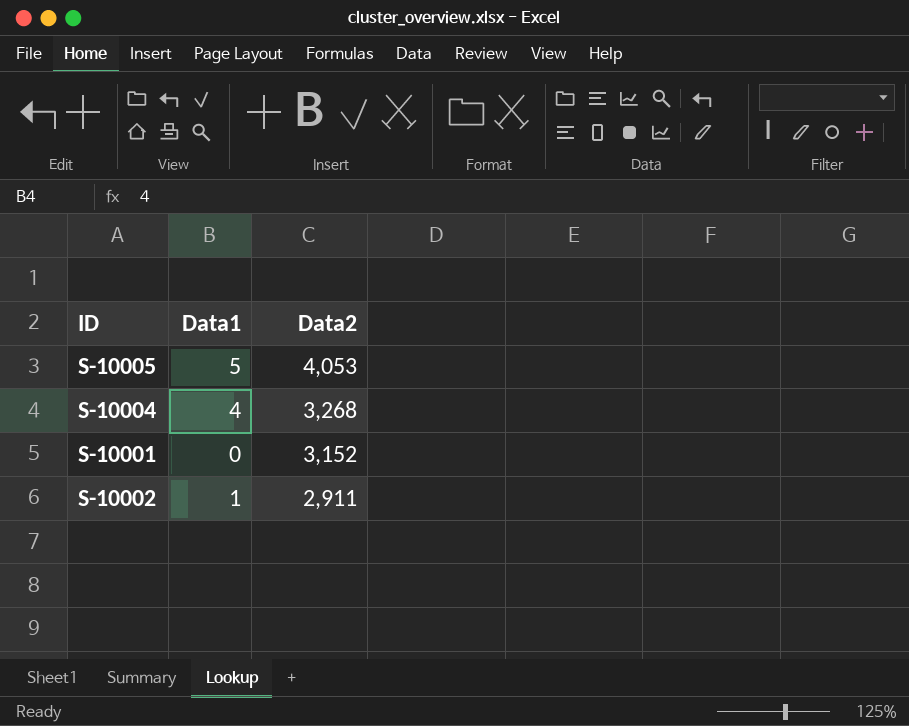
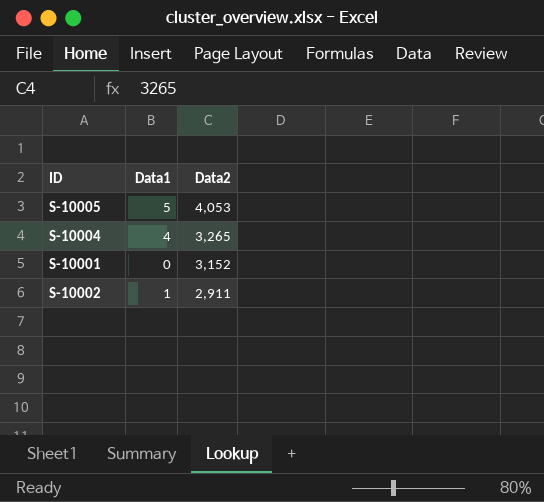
S-10004 | Data2: 3,268 -> 3,265

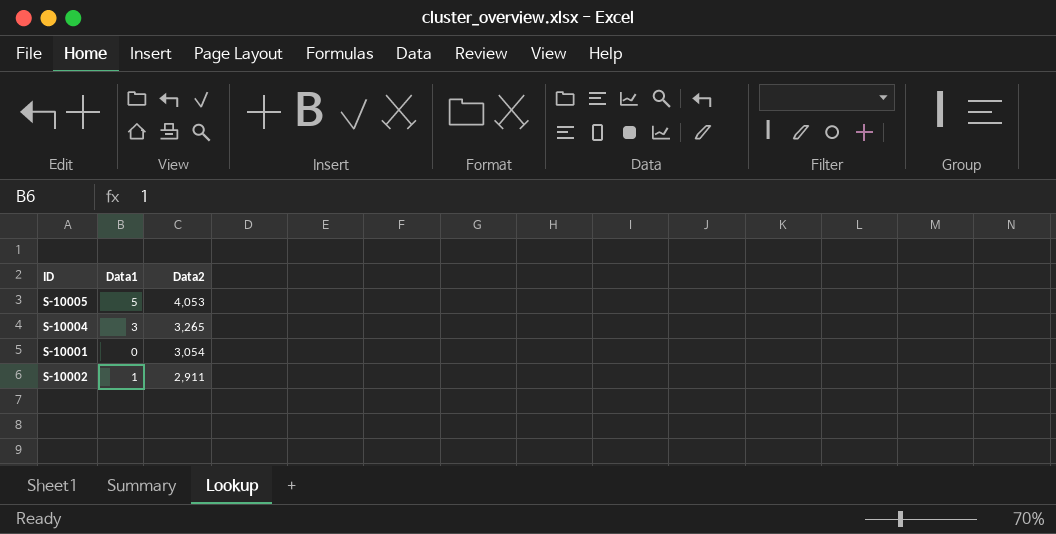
S-10004 | Data1: 4 -> 3
S-10001 | Data2: 3,152 -> 3,054

